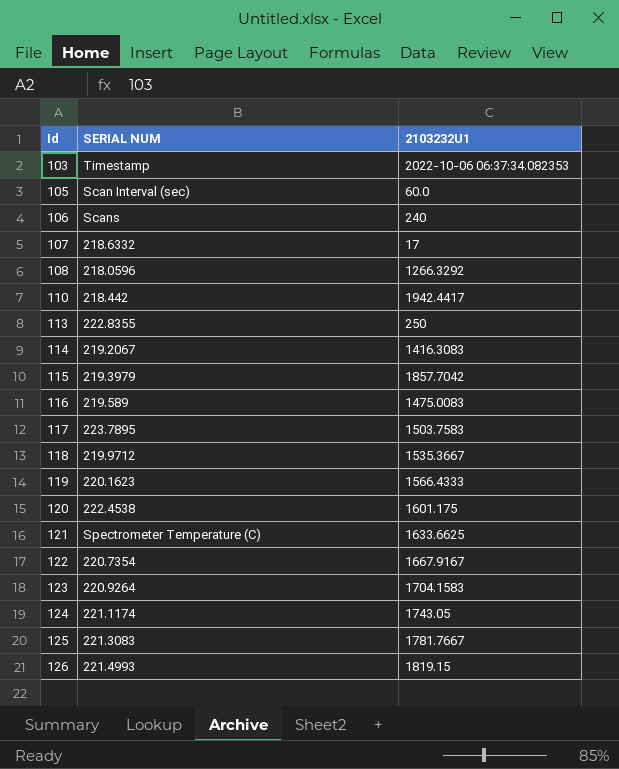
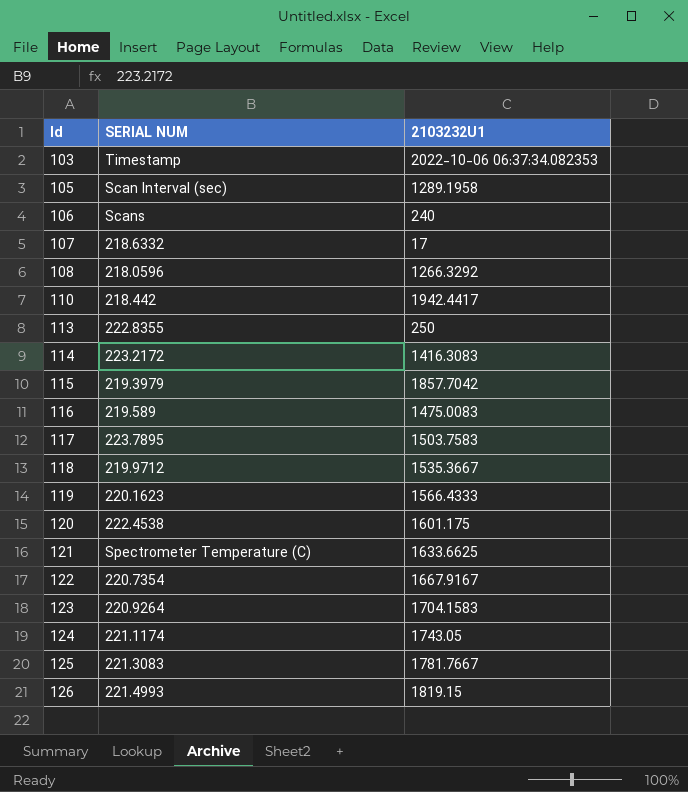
105 | 2103232U1: 60.0 -> 1289.1958
114 | SERIAL NUM: 219.2067 -> 223.2172

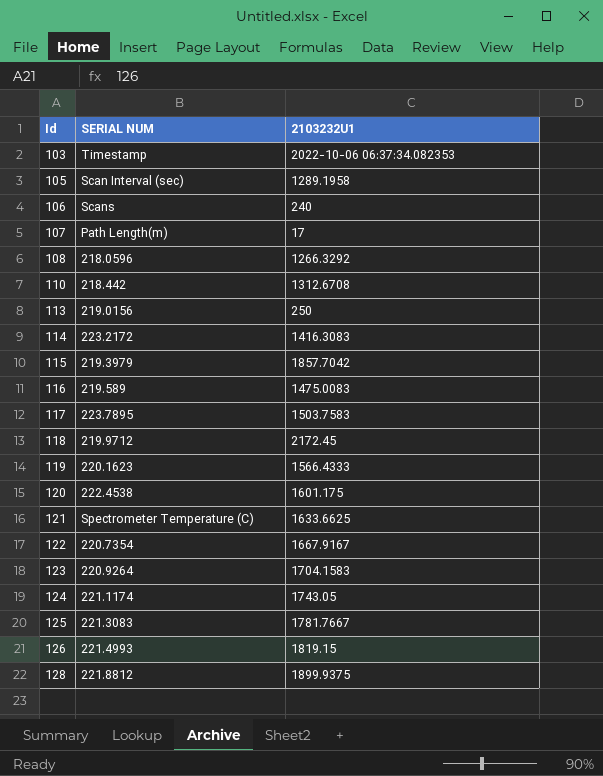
107 | SERIAL NUM: 218.6332 -> Path Length(m)
110 | 2103232U1: 1942.4417 -> 1312.6708
113 | SERIAL NUM: 222.8355 -> 219.0156
118 | 2103232U1: 1535.3667 -> 2172.45
row 128: none -> 221.8812 | 1899.9375

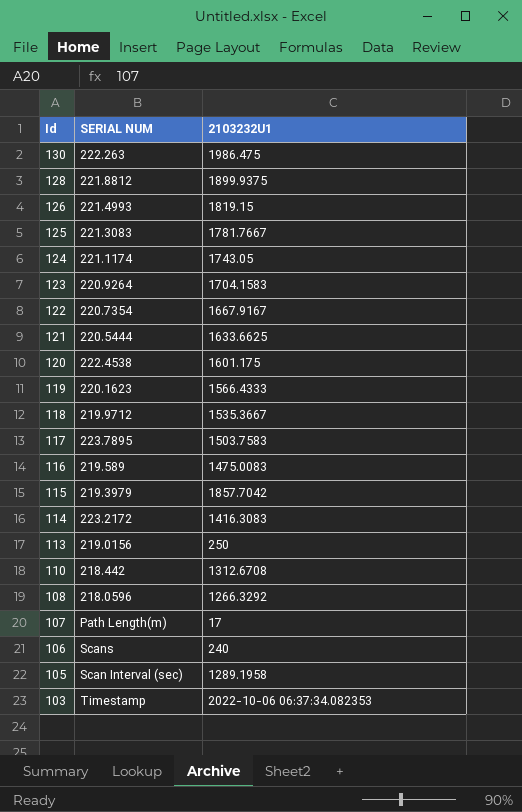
row order: Id ascending -> Id descending
row 130: none -> 222.263 | 1986.475
121 | SERIAL NUM: Spectrometer Temperature (C) -> 220.5444
118 | 2103232U1: 2172.45 -> 1535.3667

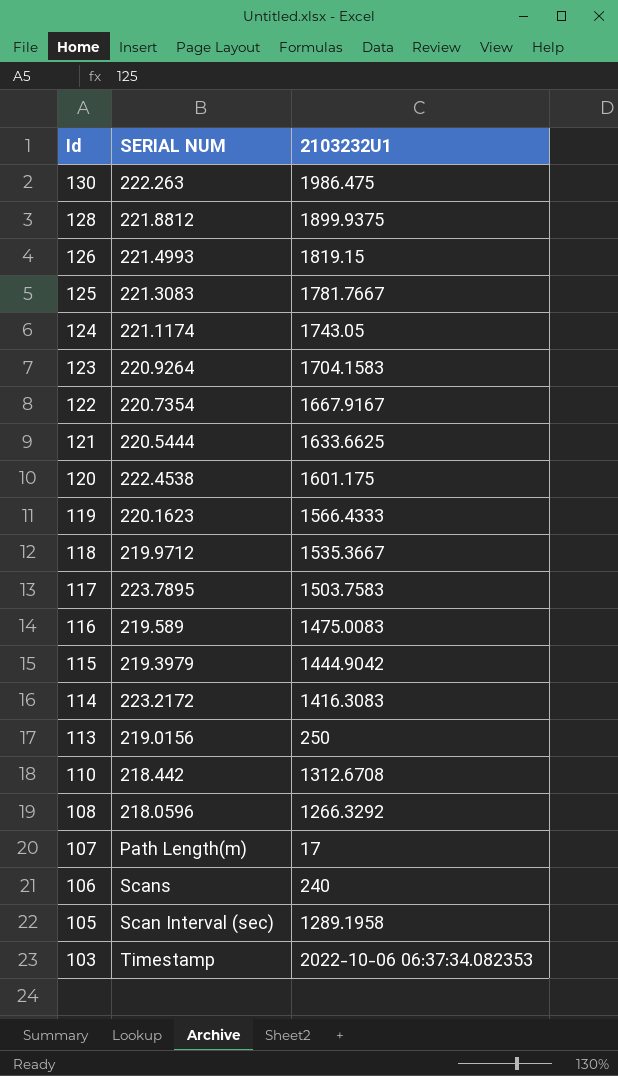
115 | 2103232U1: 1857.7042 -> 1444.9042

